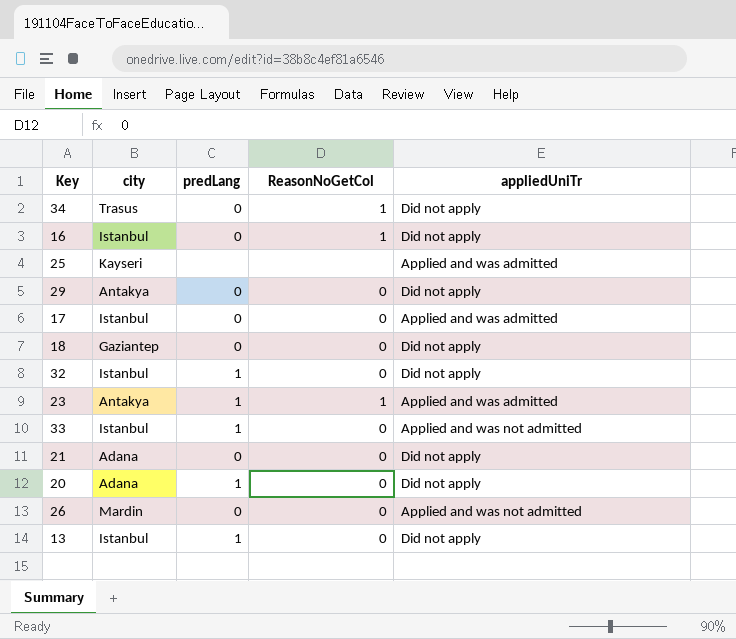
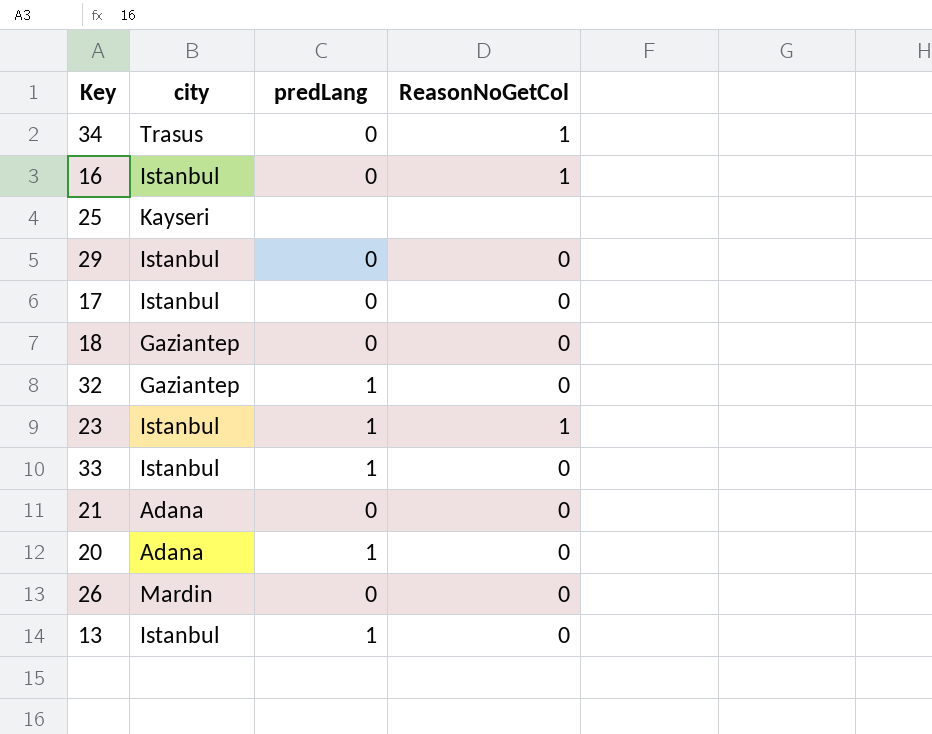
column appliedUniTr | position: 5 -> none
29 | city: Antakya -> Istanbul
32 | city: Istanbul -> Gaziantep
23 | city: Antakya -> Istanbul

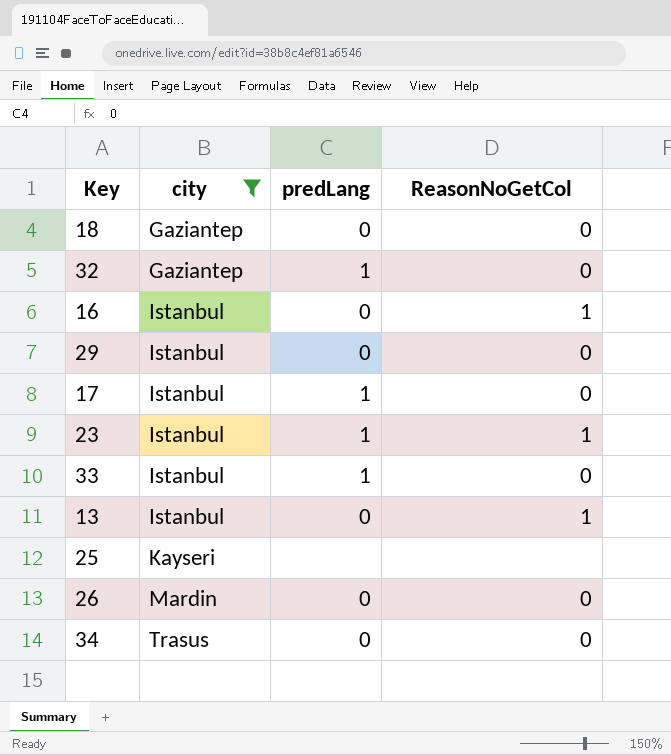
filter: none -> city != Adana
row order: none -> city ascending
17 | predLang: 0 -> 1
13 | predLang: 1 -> 0
13 | ReasonNoGetCol: 0 -> 1
34 | ReasonNoGetCol: 1 -> 0

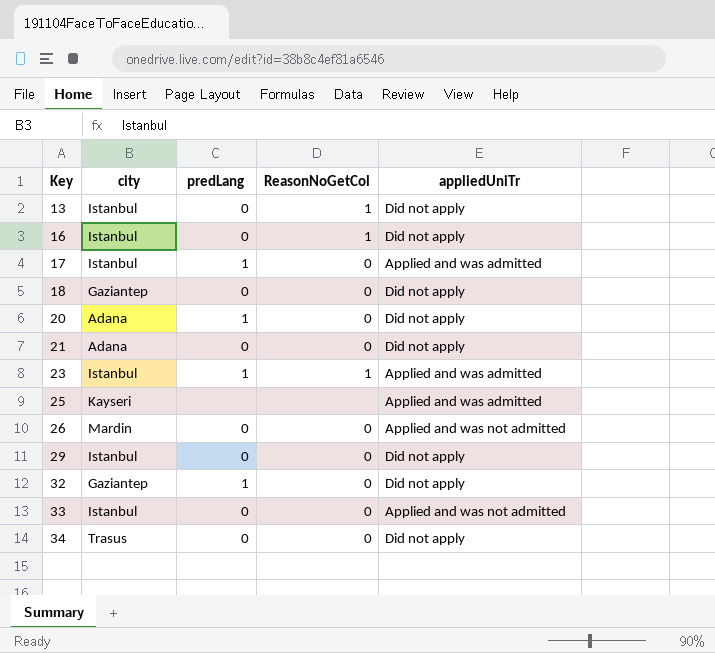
filter: city != Adana -> none
row order: city ascending -> Key ascending
column appliedUniTr | position: none -> 5
33 | predLang: 1 -> 0

